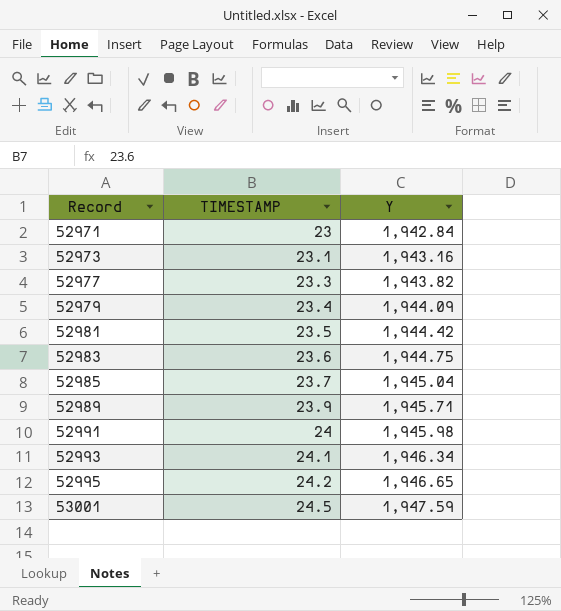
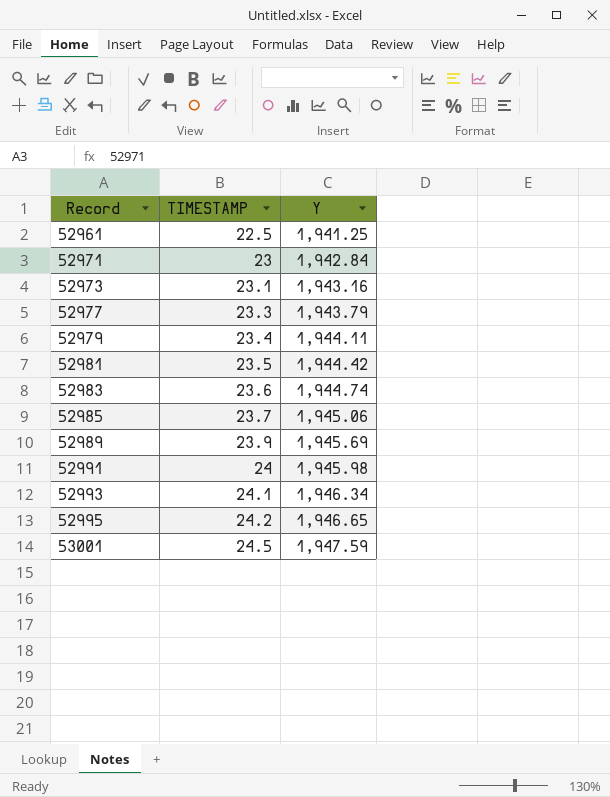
row 52961: none -> 22.5 | 1,941.25
52977 | Y: 1,943.82 -> 1,943.79
52979 | Y: 1,944.09 -> 1,944.11
52983 | Y: 1,944.75 -> 1,944.74
52985 | Y: 1,945.04 -> 1,945.06
52989 | Y: 1,945.71 -> 1,945.69

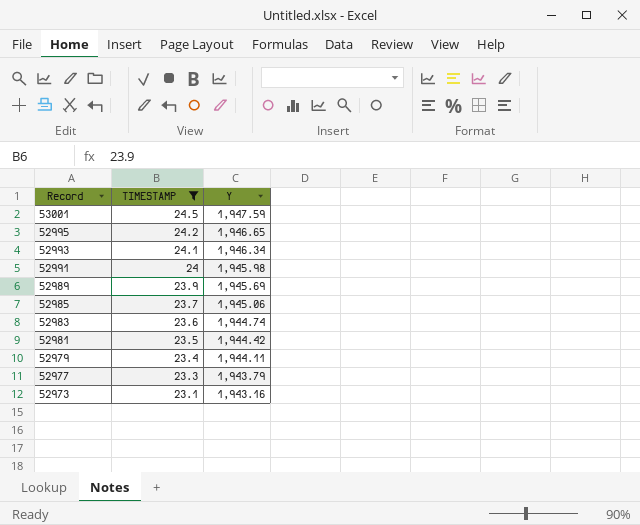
filter: none -> TIMESTAMP >= 23.1
row order: Record ascending -> Record descending

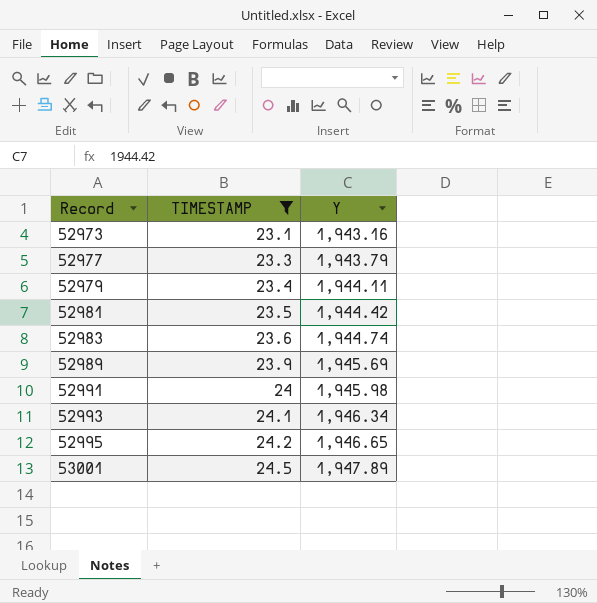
row order: Record descending -> Record ascending
row 52985: 23.7 | 1,945.06 -> none
53001 | Y: 1,947.59 -> 1,947.89

